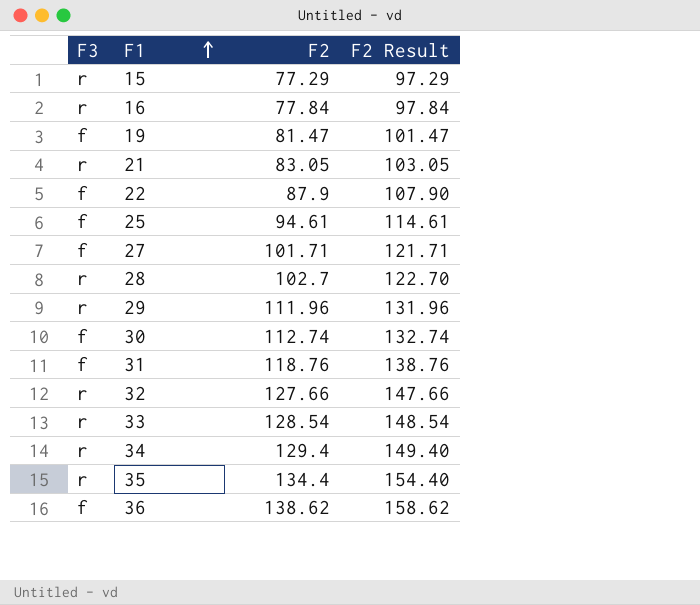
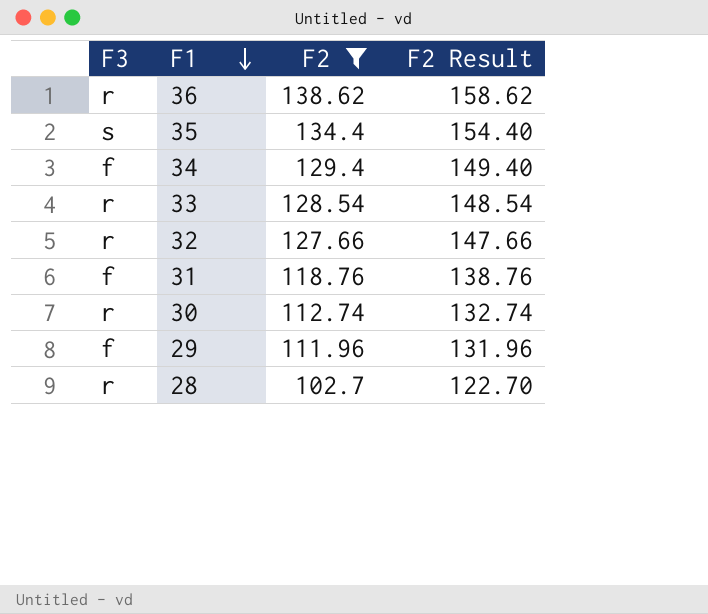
filter: none -> F2 >= 102.7
row order: F1 ascending -> F1 descending
36 | F3: f -> r
35 | F3: r -> s
34 | F3: r -> f
30 | F3: f -> r
29 | F3: r -> f

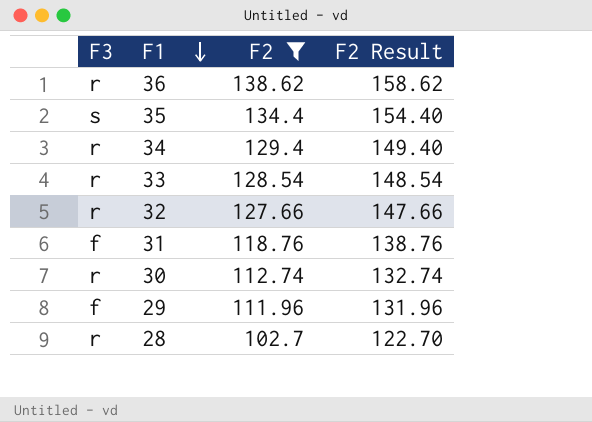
34 | F3: f -> r

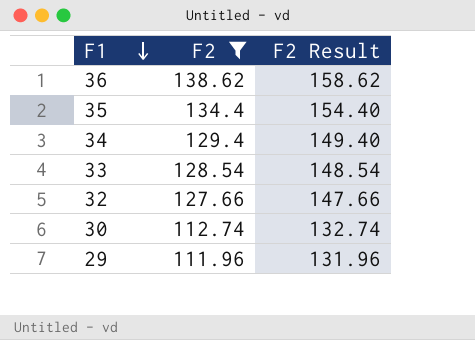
column F3 | position: 1 -> none
row 31: f | 118.76 | 138.76 -> none
row 28: r | 102.7 | 122.70 -> none

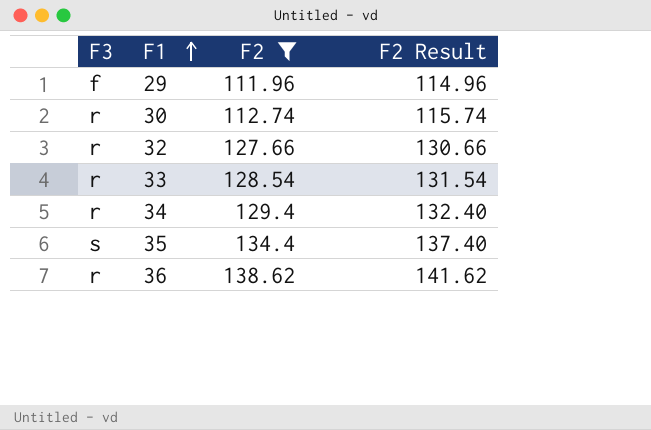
row order: F1 descending -> F1 ascending
column F3 | position: none -> 1
column F2 Result | formula: [F2] + 20 -> [F2] + 3

